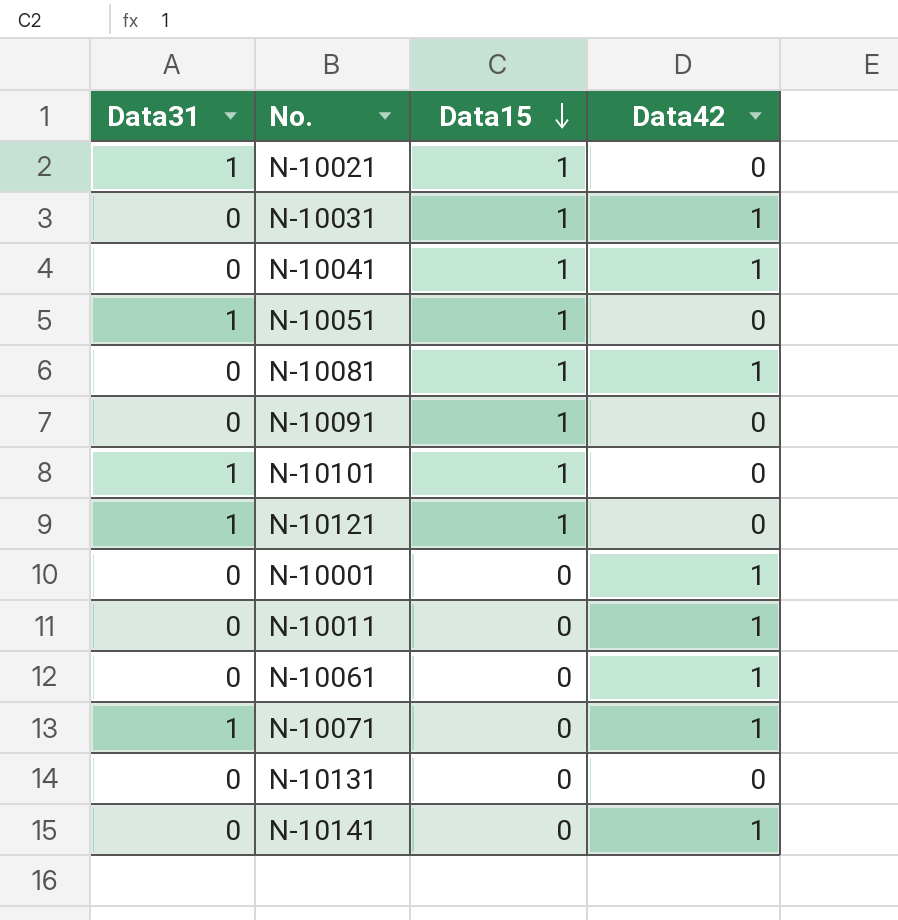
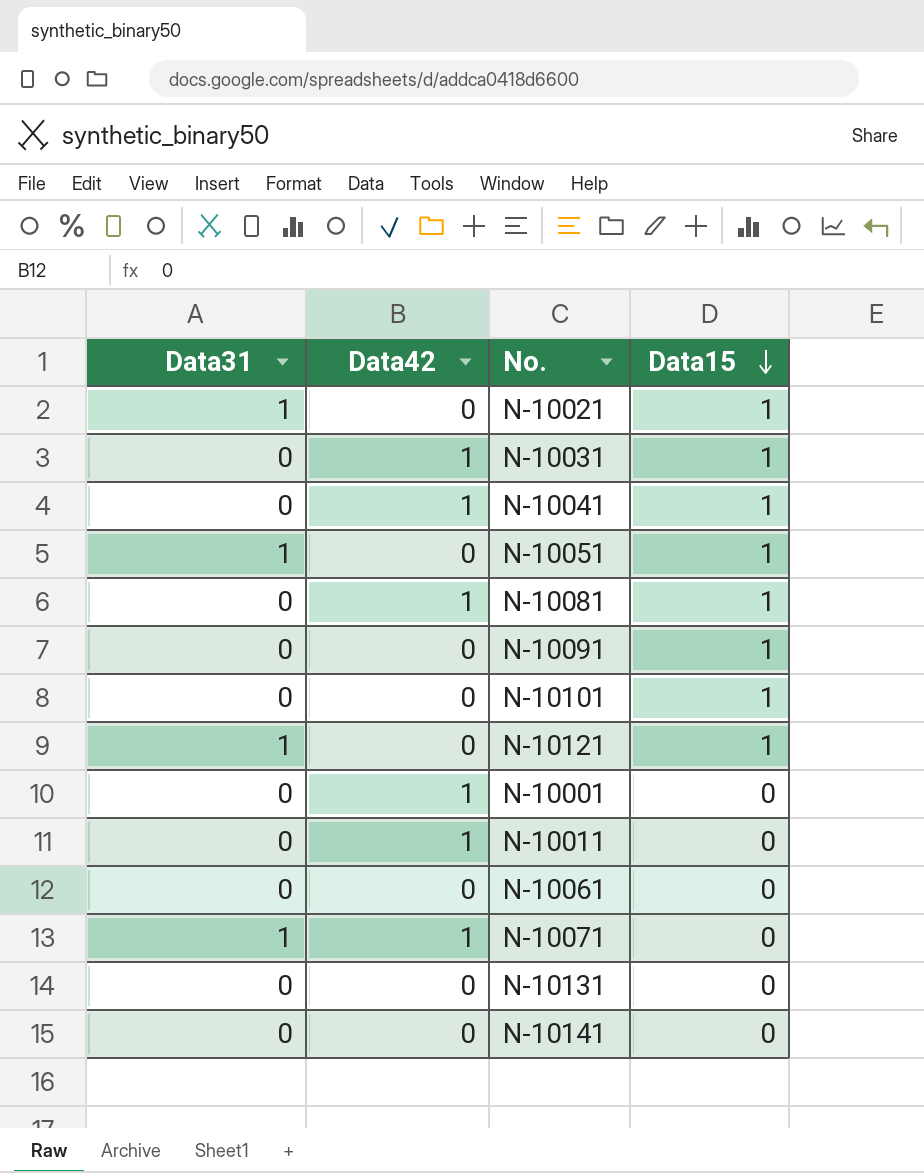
column Data42 | position: 4 -> 2
N-10101 | Data31: 1 -> 0
N-10061 | Data42: 1 -> 0
N-10141 | Data42: 1 -> 0

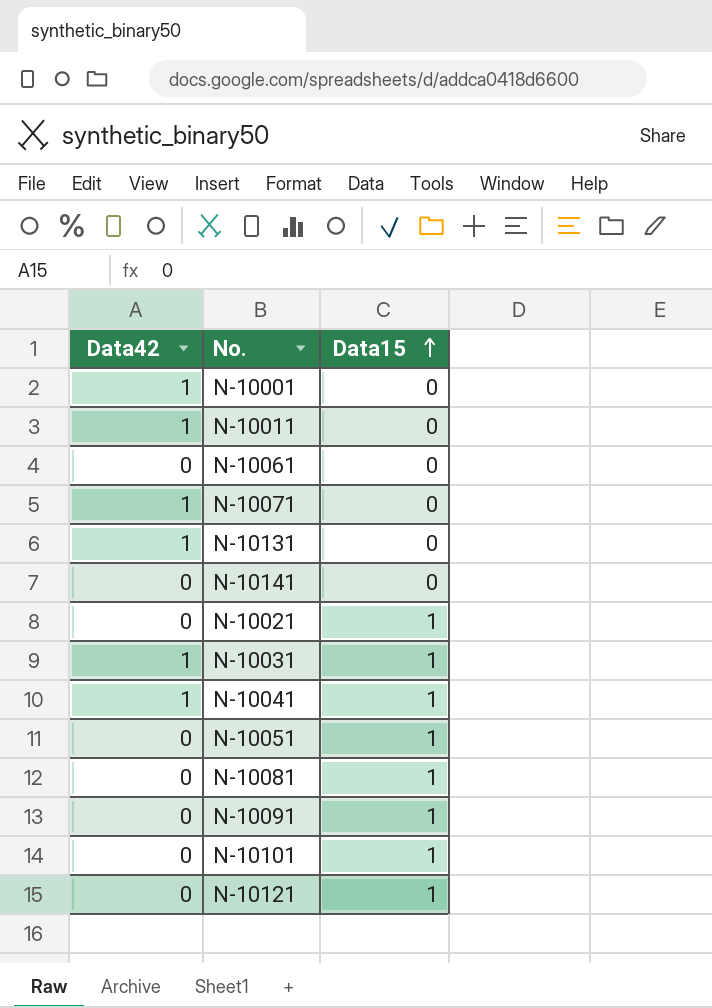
row order: Data15 descending -> Data15 ascending
column Data31 | position: 1 -> none
N-10131 | Data42: 0 -> 1
N-10081 | Data42: 1 -> 0

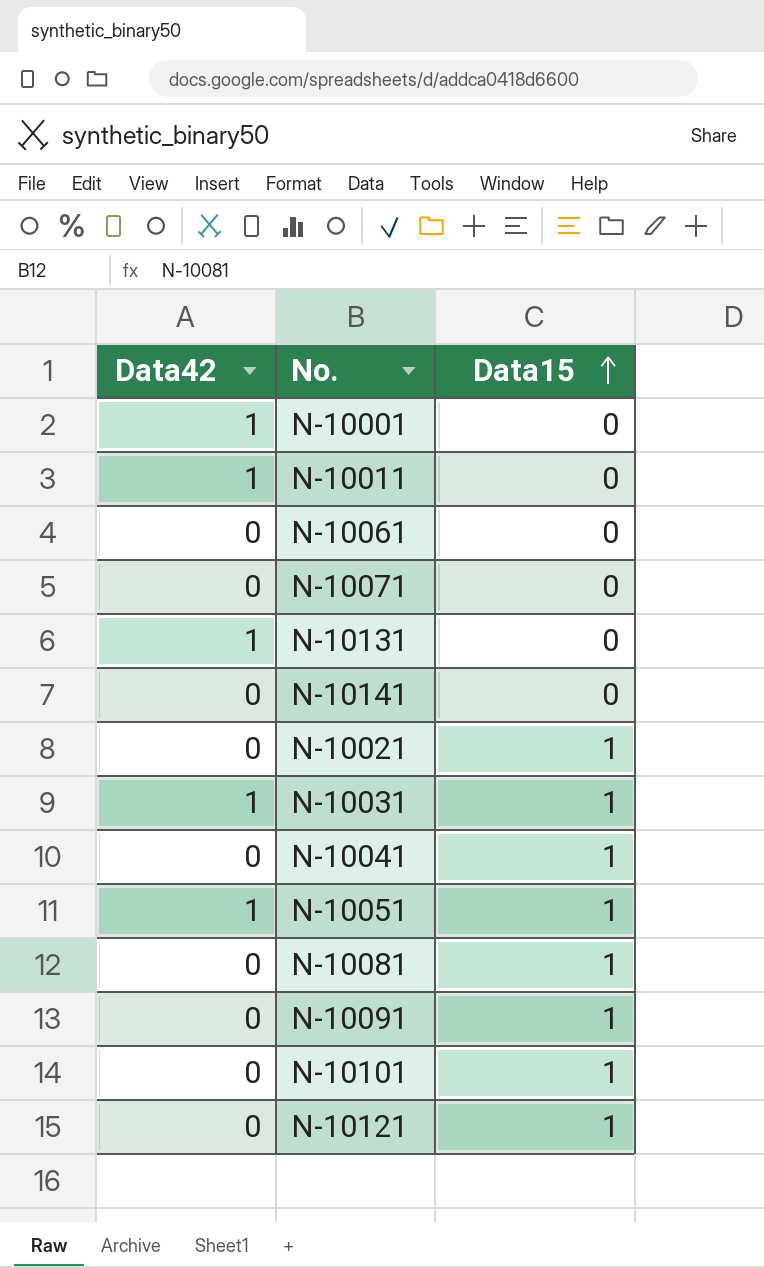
N-10071 | Data42: 1 -> 0
N-10041 | Data42: 1 -> 0
N-10051 | Data42: 0 -> 1

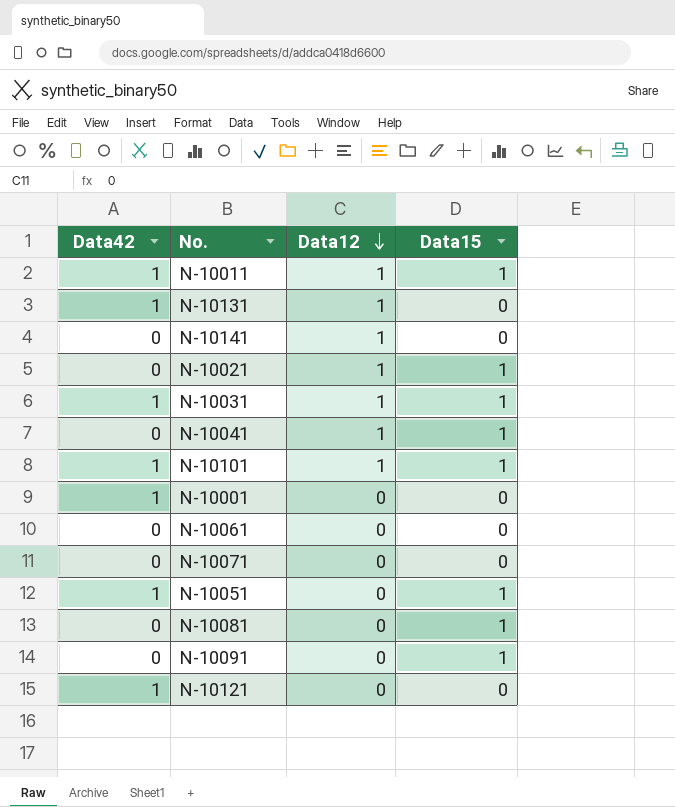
row order: Data15 ascending -> Data12 descending
column Data12 | position: none -> 3
N-10011 | Data15: 0 -> 1
N-10101 | Data42: 0 -> 1
N-10121 | Data42: 0 -> 1
N-10121 | Data15: 1 -> 0

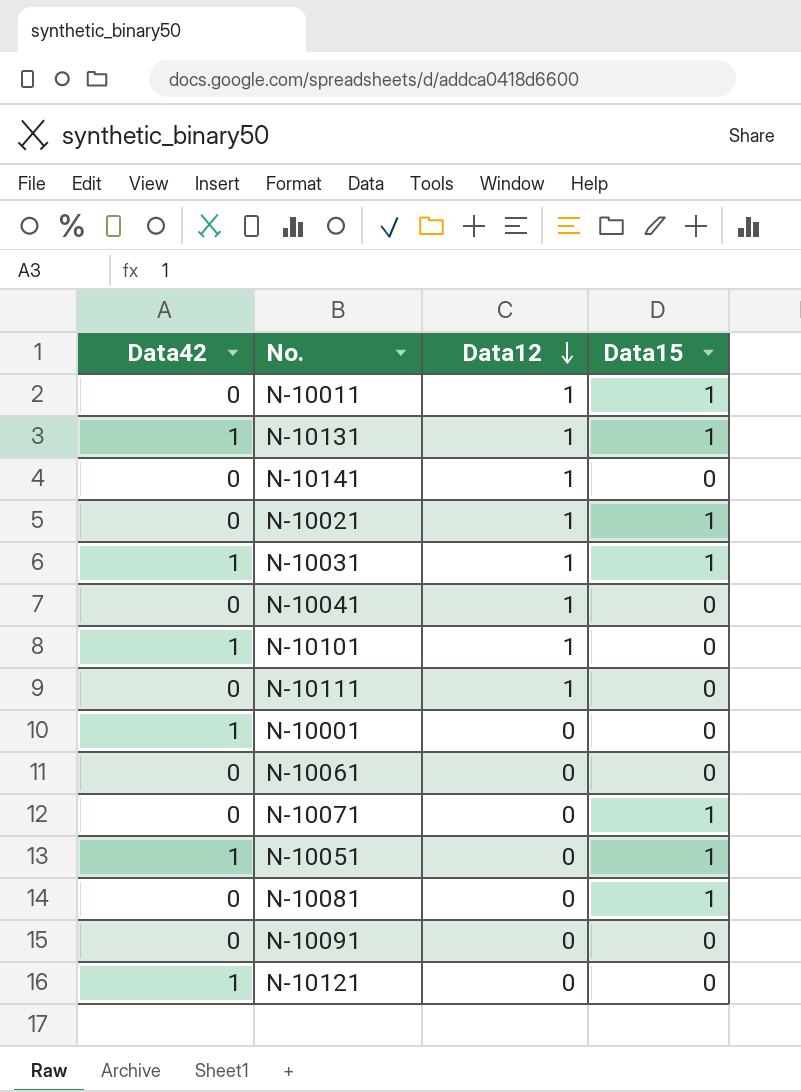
N-10011 | Data42: 1 -> 0
N-10131 | Data15: 0 -> 1
N-10041 | Data15: 1 -> 0
N-10101 | Data15: 1 -> 0
row N-10111: none -> 0 | 1 | 0
N-10071 | Data15: 0 -> 1
N-10091 | Data15: 1 -> 0

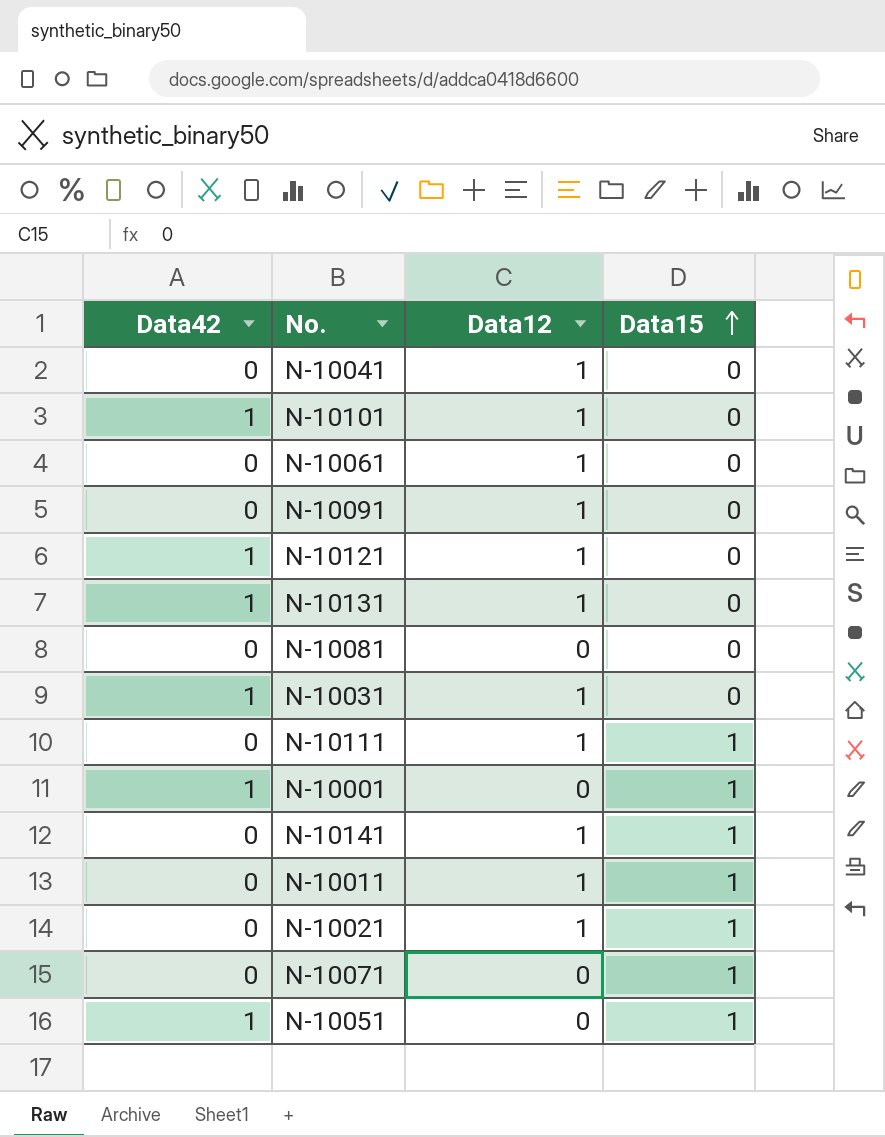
row order: Data12 descending -> Data15 ascending
N-10061 | Data12: 0 -> 1
N-10091 | Data12: 0 -> 1
N-10121 | Data12: 0 -> 1
N-10131 | Data15: 1 -> 0
N-10081 | Data15: 1 -> 0
N-10031 | Data15: 1 -> 0
N-10111 | Data15: 0 -> 1
N-10001 | Data15: 0 -> 1
N-10141 | Data15: 0 -> 1

